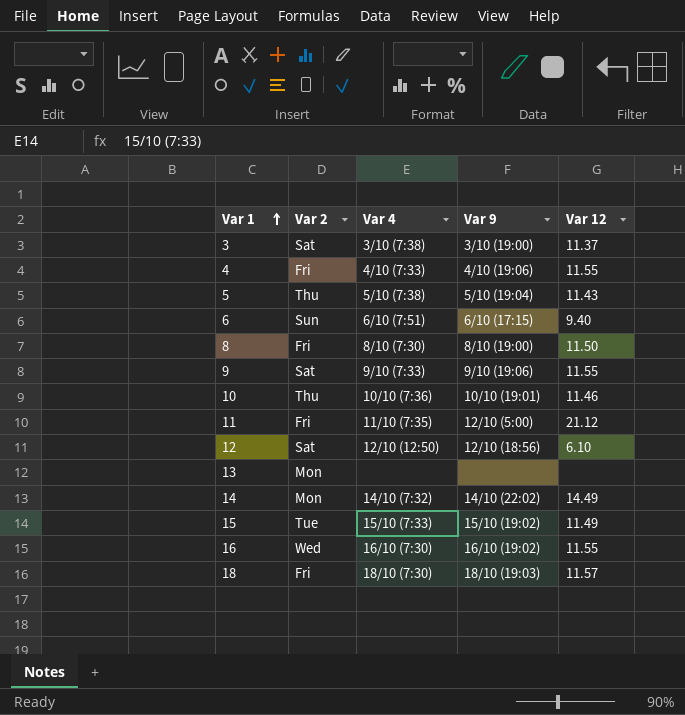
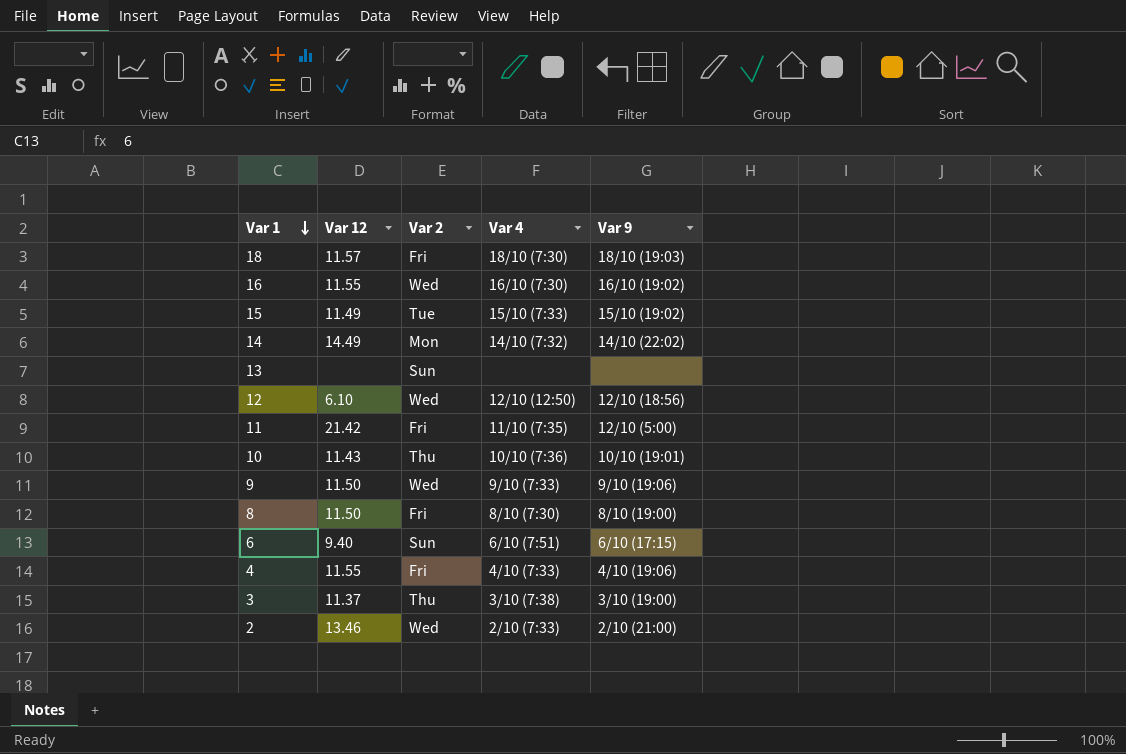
row order: Var 1 ascending -> Var 1 descending
column Var 12 | position: 5 -> 2
row 5: Thu | 5/10 (7:38) | 5/10 (19:04) | 11.43 -> none
13 | Var 2: Mon -> Sun
12 | Var 2: Sat -> Wed
11 | Var 12: 21.12 -> 21.42
10 | Var 12: 11.46 -> 11.43
9 | Var 12: 11.55 -> 11.50
9 | Var 2: Sat -> Wed
3 | Var 2: Sat -> Thu
row 2: none -> 13.46 | Wed | 2/10 (7:33) | 2/10 (21:00)

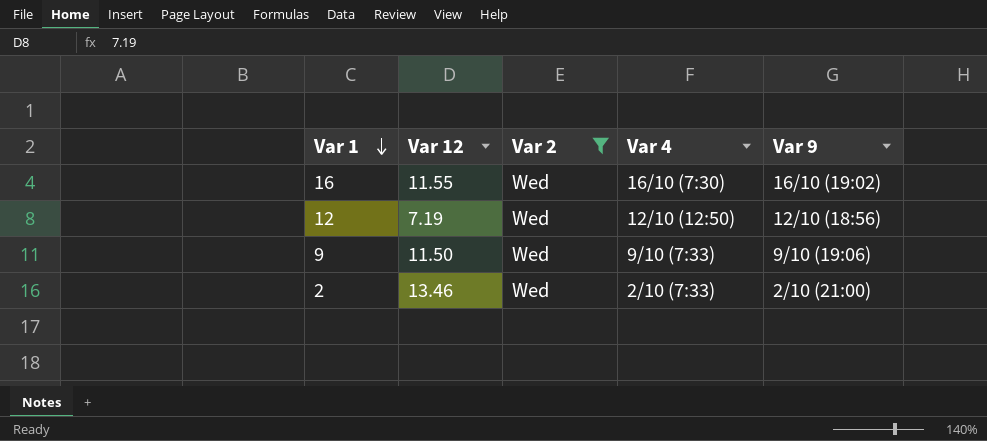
filter: none -> Var 2 = Wed
12 | Var 12: 6.10 -> 7.19

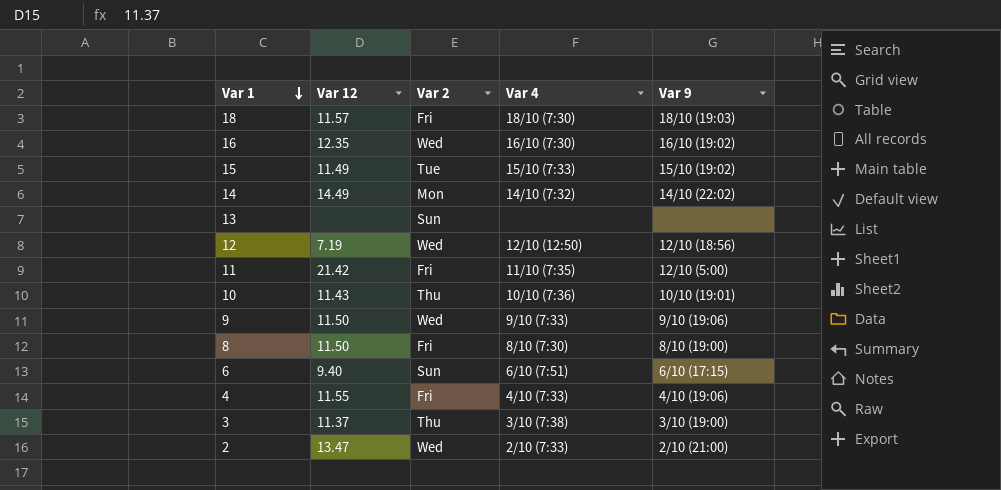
filter: Var 2 = Wed -> none
16 | Var 12: 11.55 -> 12.35
2 | Var 12: 13.46 -> 13.47

